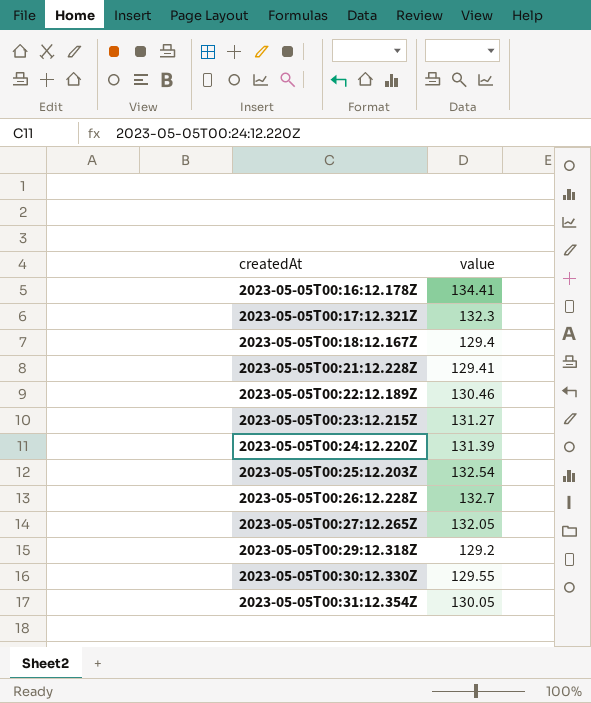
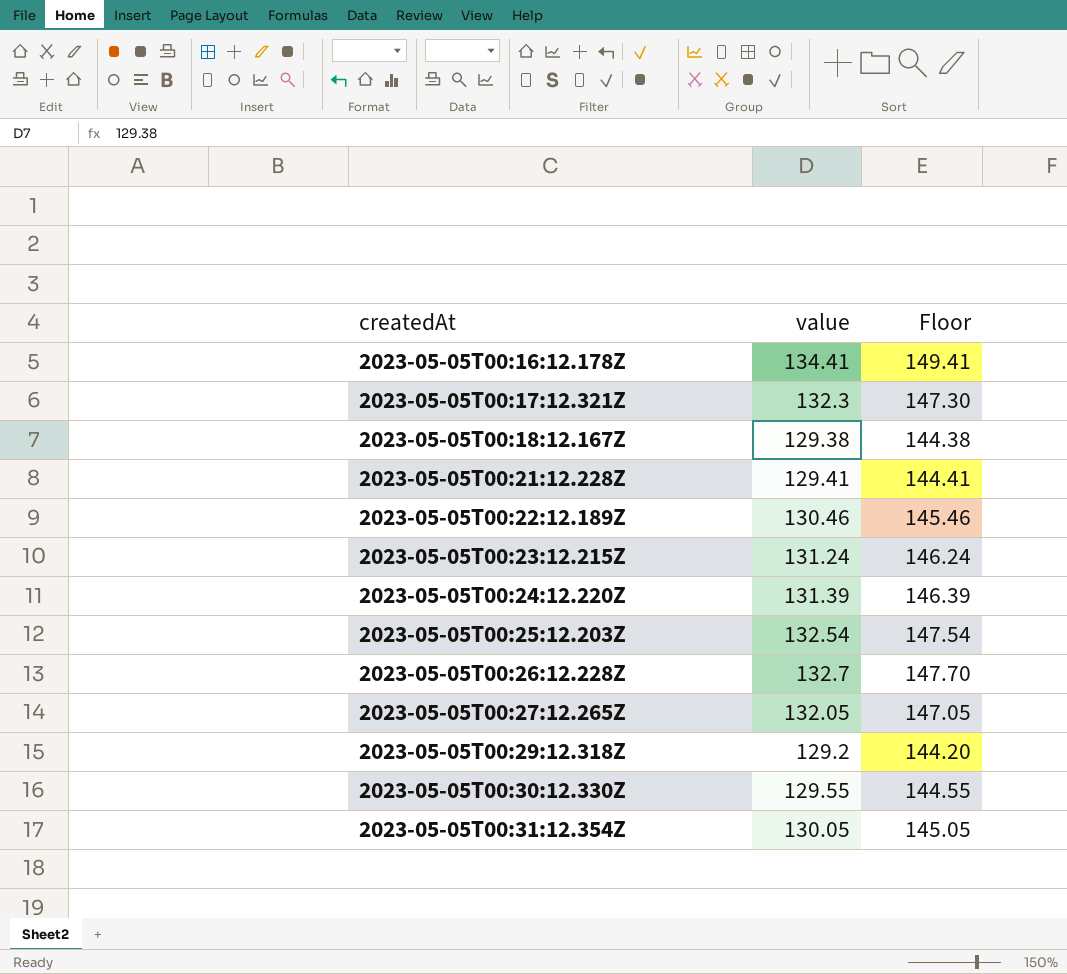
column Floor | formula: none -> [value] + 15
2023-05-05T00:18:12.167Z | value: 129.4 -> 129.38
2023-05-05T00:23:12.215Z | value: 131.27 -> 131.24

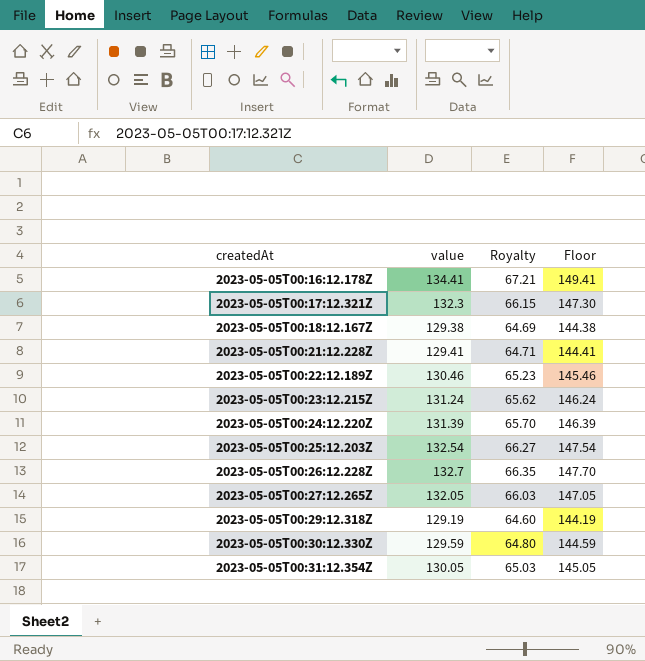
column Royalty | formula: none -> [value] * 0.5
2023-05-05T00:29:12.318Z | value: 129.2 -> 129.19
2023-05-05T00:29:12.318Z | Floor: 144.20 -> 144.19
2023-05-05T00:30:12.330Z | value: 129.55 -> 129.59
2023-05-05T00:30:12.330Z | Floor: 144.55 -> 144.59

